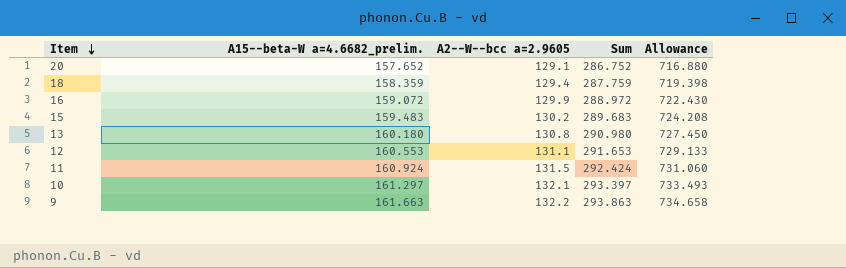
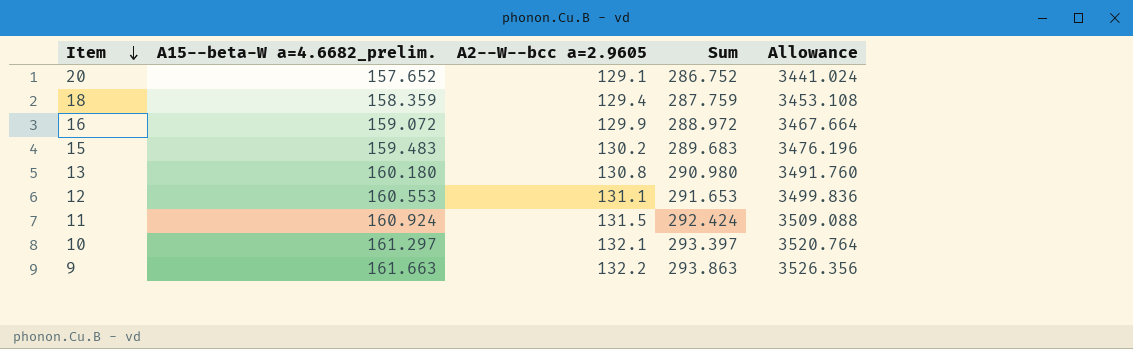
column Allowance | formula: [Sum] * 2.5 -> [Sum] * 12

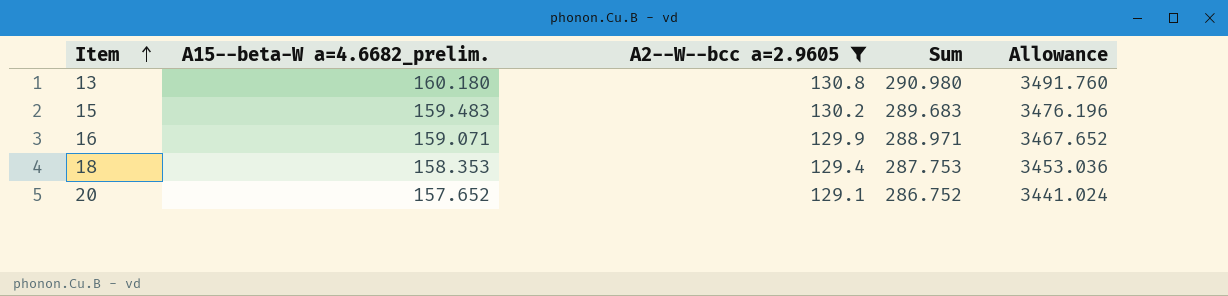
filter: none -> A2--W--bcc a=2.9605 <= 130.8
row order: Item descending -> Item ascending
16 | A15--beta-W a=4.6682_prelim.: 159.072 -> 159.071
16 | Sum: 288.972 -> 288.971
16 | Allowance: 3467.664 -> 3467.652
18 | A15--beta-W a=4.6682_prelim.: 158.359 -> 158.353
18 | Sum: 287.759 -> 287.753
18 | Allowance: 3453.108 -> 3453.036

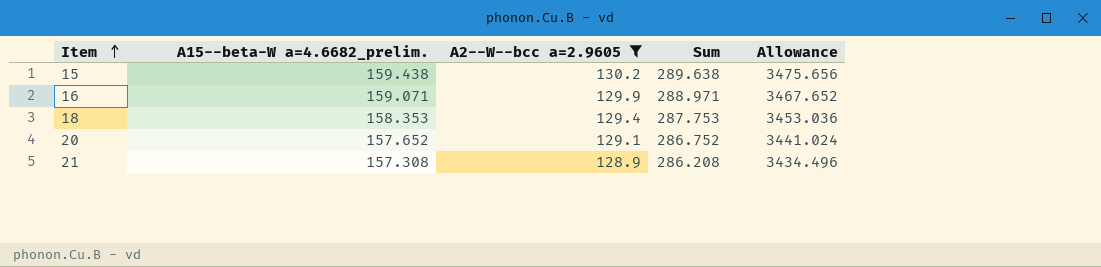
row 13: 160.180 | 130.8 | 290.980 | 3491.760 -> none
15 | A15--beta-W a=4.6682_prelim.: 159.483 -> 159.438
15 | Sum: 289.683 -> 289.638
15 | Allowance: 3476.196 -> 3475.656
row 21: none -> 157.308 | 128.9 | 286.208 | 3434.496

